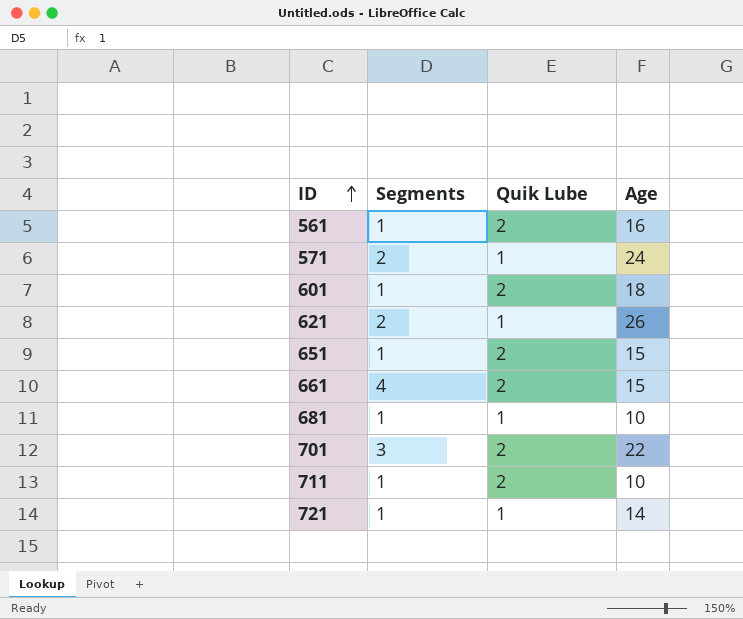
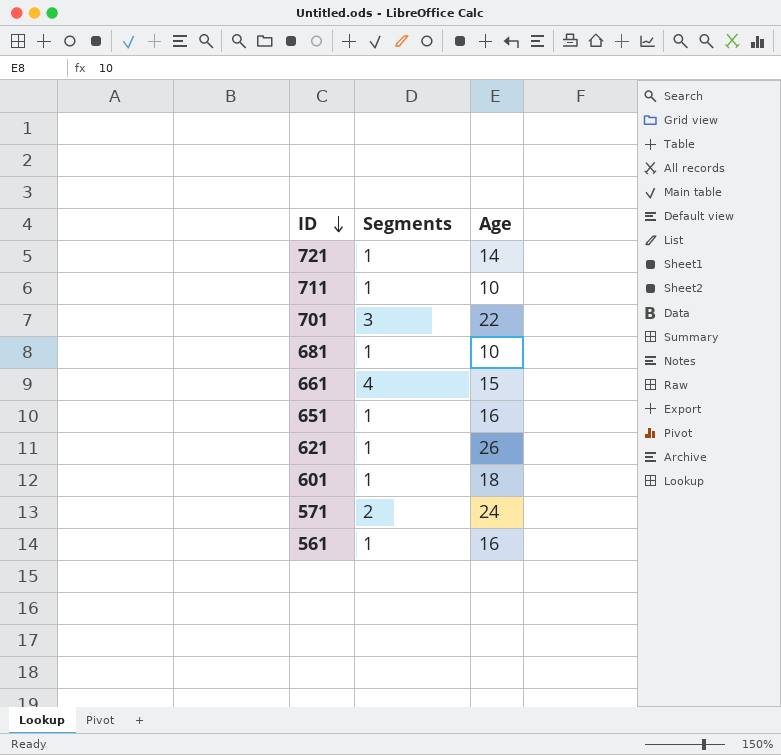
row order: ID ascending -> ID descending
column Quik Lube | position: 3 -> none
651 | Age: 15 -> 16
621 | Segments: 2 -> 1

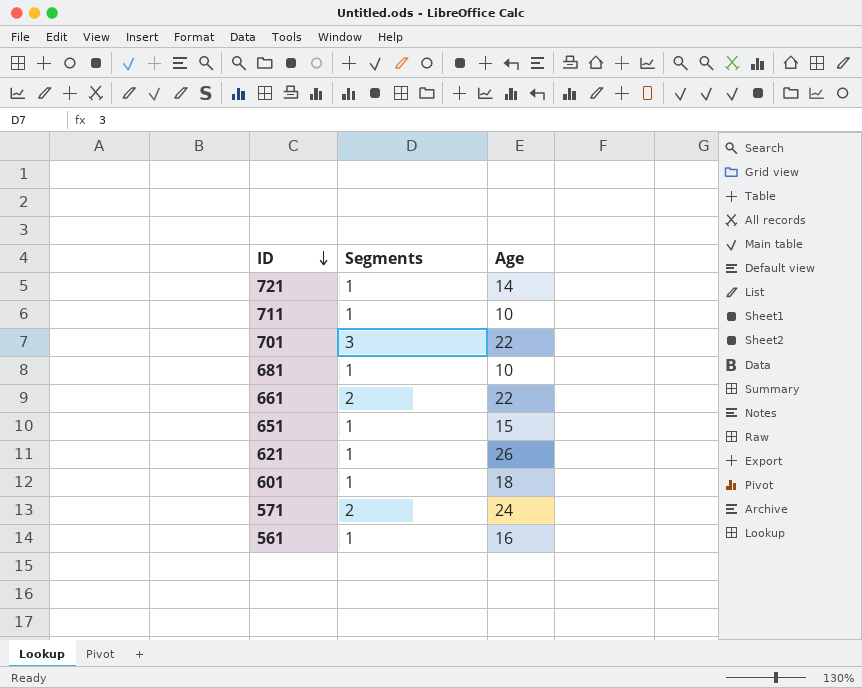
661 | Segments: 4 -> 2
661 | Age: 15 -> 22
651 | Age: 16 -> 15

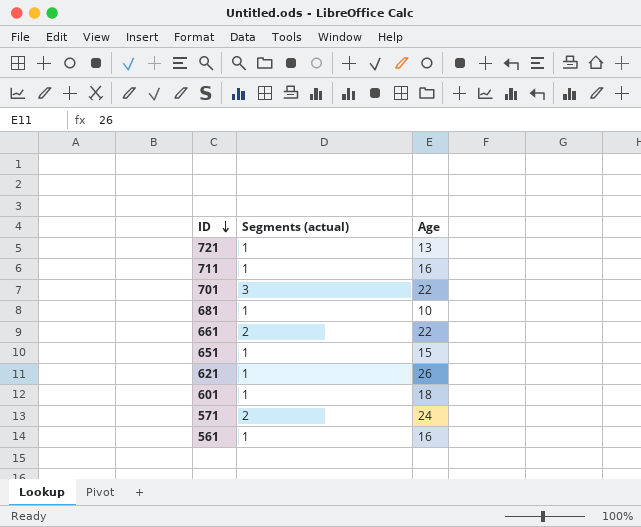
column name: Segments -> Segments (actual)
721 | Age: 14 -> 13
711 | Age: 10 -> 16

